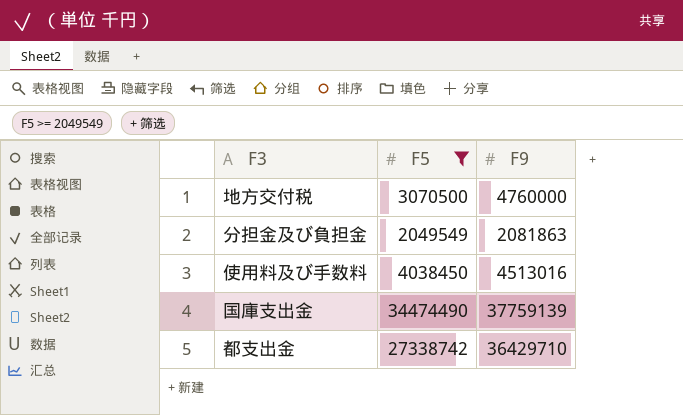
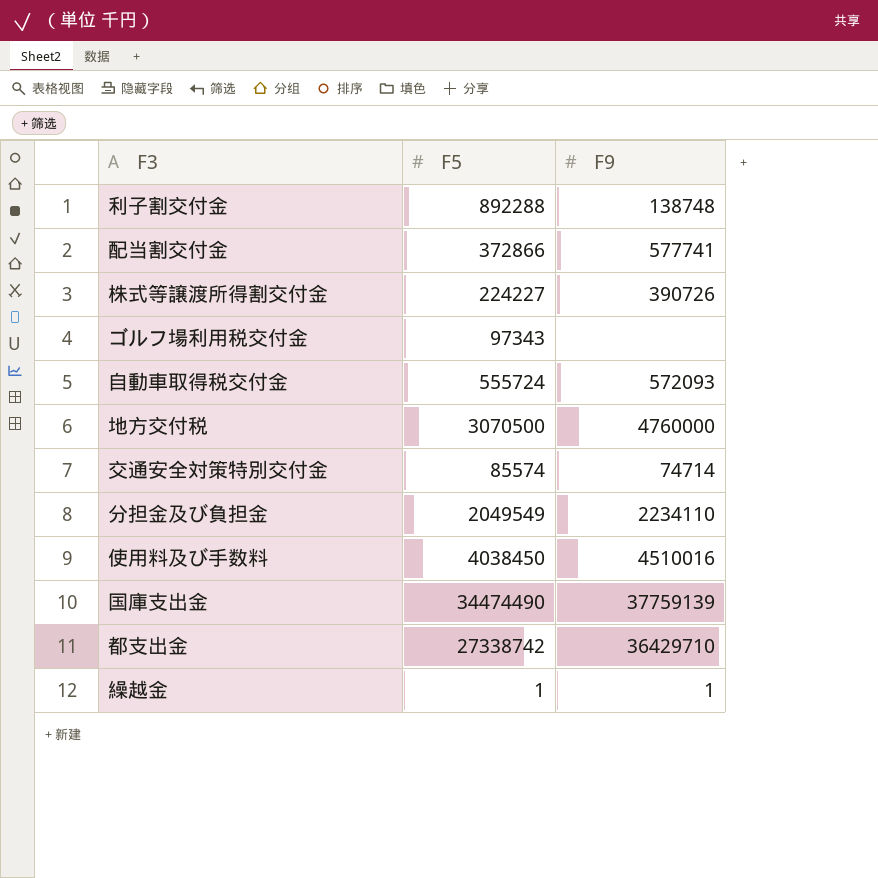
filter: F5 >= 2049549 -> none
分担金及び負担金 | F9: 2081863 -> 2234110
使用料及び手数料 | F9: 4513016 -> 4510016

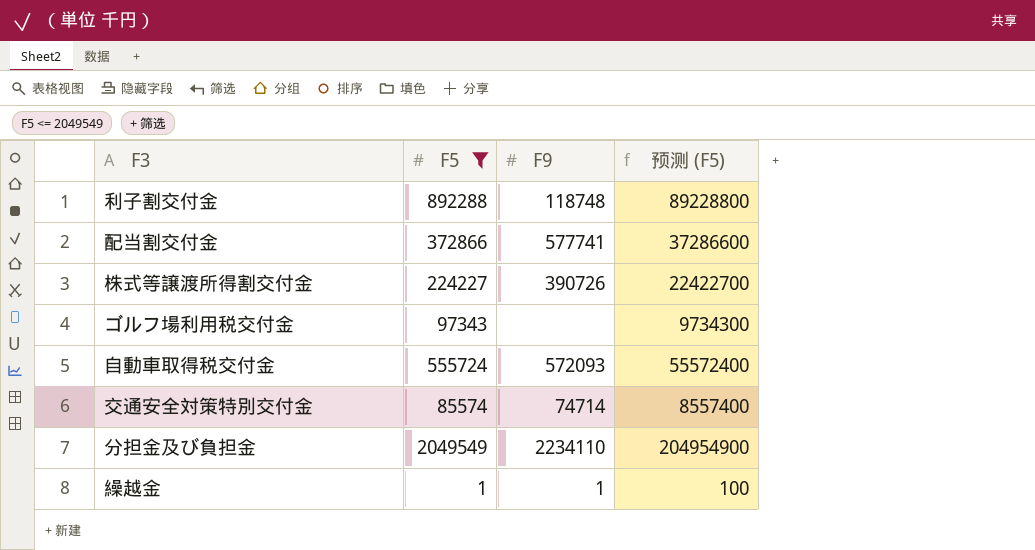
filter: none -> F5 <= 2049549
column 预测 (F5) | formula: none -> [F5] * 100
利子割交付金 | F9: 138748 -> 118748

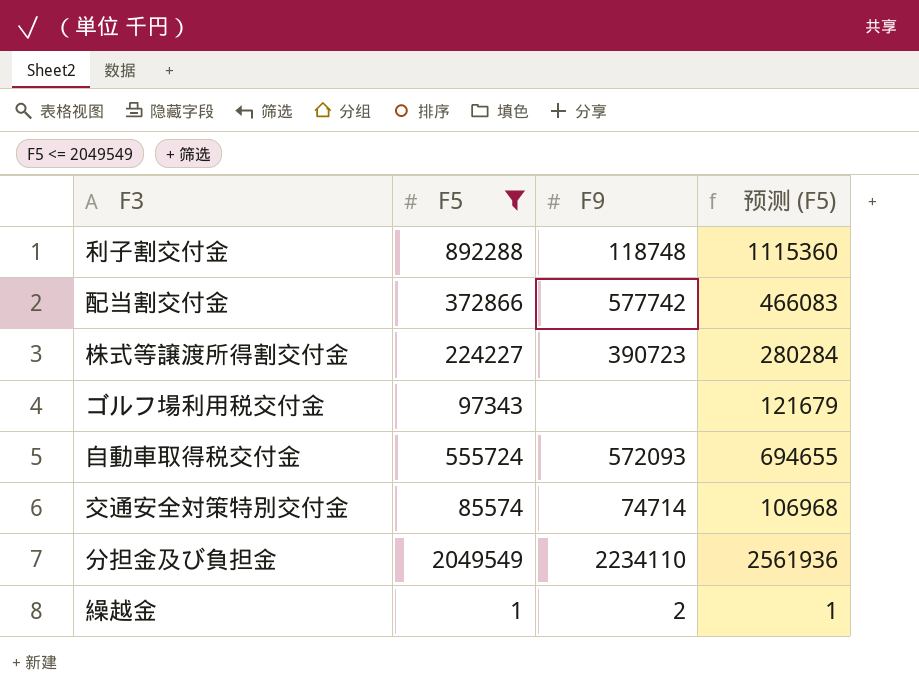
column 预测 (F5) | formula: [F5] * 100 -> [F5] * 1.25
配当割交付金 | F9: 577741 -> 577742
株式等譲渡所得割交付金 | F9: 390726 -> 390723
繰越金 | F9: 1 -> 2

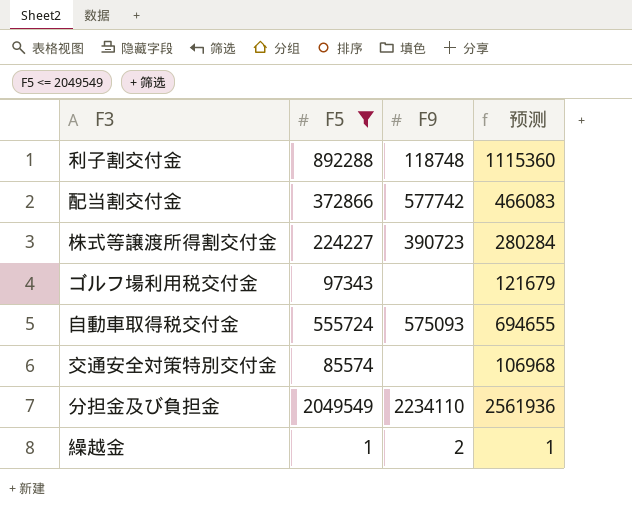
column name: 预测 (F5) -> 预测
自動車取得税交付金 | F9: 572093 -> 575093
交通安全対策特別交付金 | F9: 74714 -> none

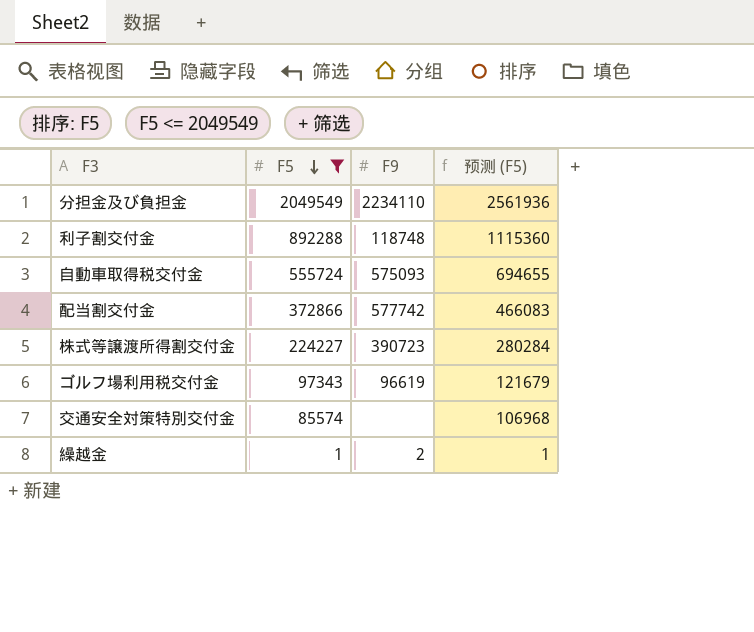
row order: none -> F5 descending
column name: 预测 -> 预测 (F5)
ゴルフ場利用税交付金 | F9: none -> 96619

